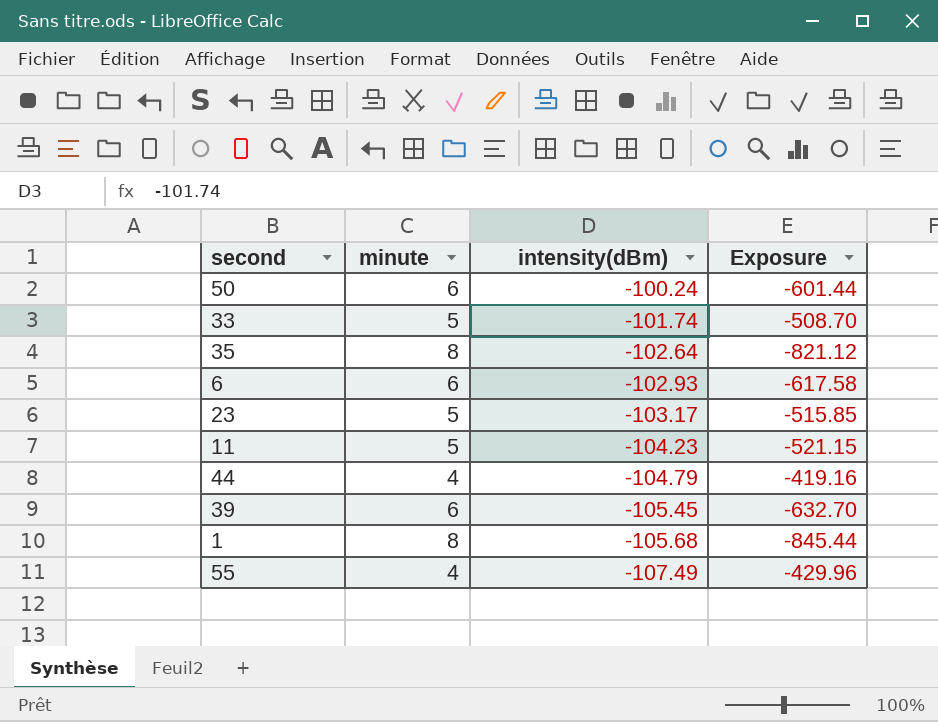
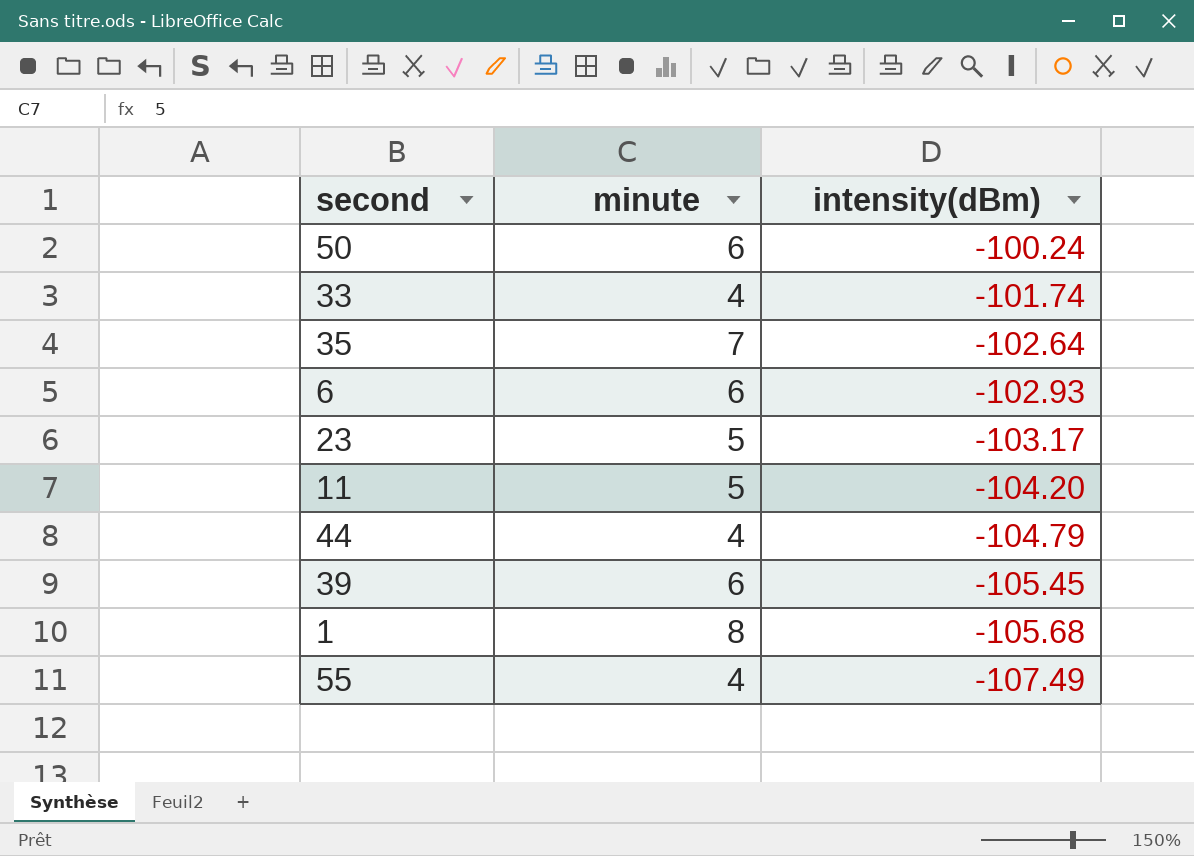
column Exposure | formula: [minute] * [intensity(dBm)] -> none
33 | minute: 5 -> 4
35 | minute: 8 -> 7
11 | intensity(dBm): -104.23 -> -104.20

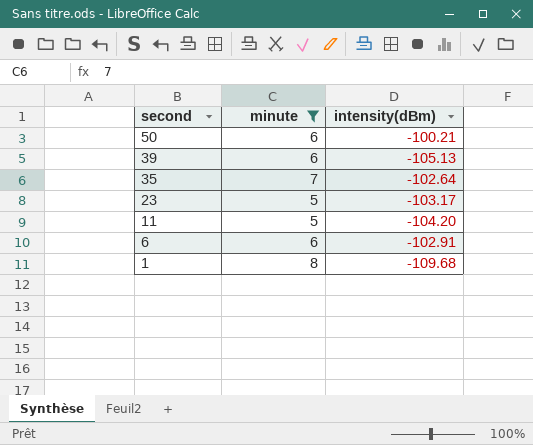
filter: none -> minute != 4
row order: intensity(dBm) descending -> second descending
50 | intensity(dBm): -100.24 -> -100.21
39 | intensity(dBm): -105.45 -> -105.13
6 | intensity(dBm): -102.93 -> -102.91
1 | intensity(dBm): -105.68 -> -109.68

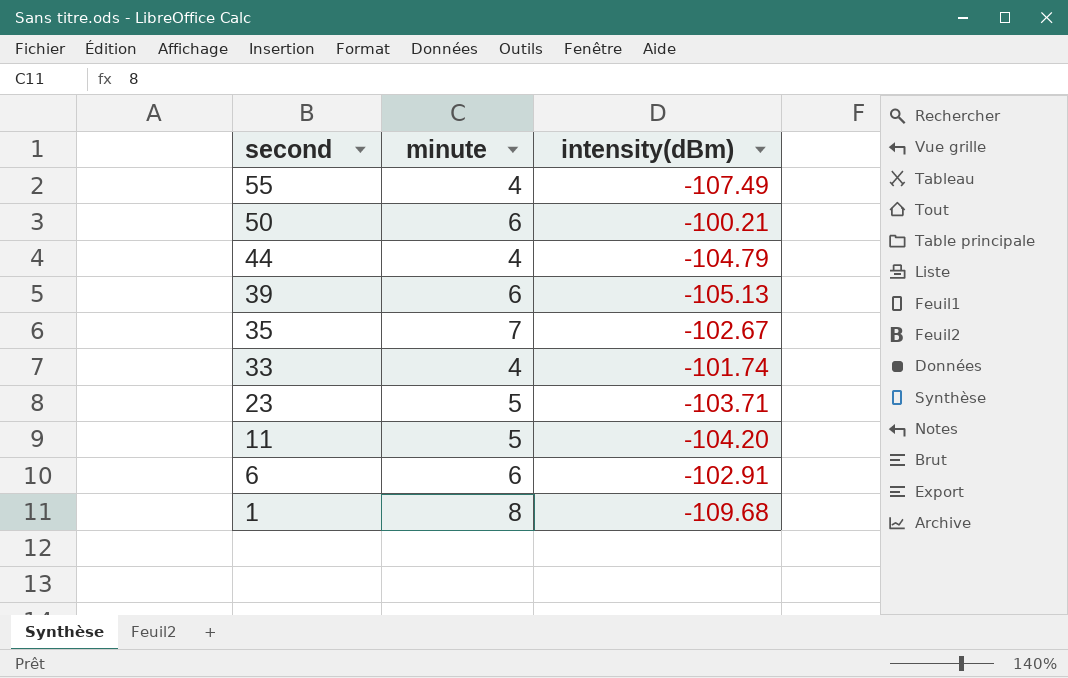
filter: minute != 4 -> none
35 | intensity(dBm): -102.64 -> -102.67
23 | intensity(dBm): -103.17 -> -103.71

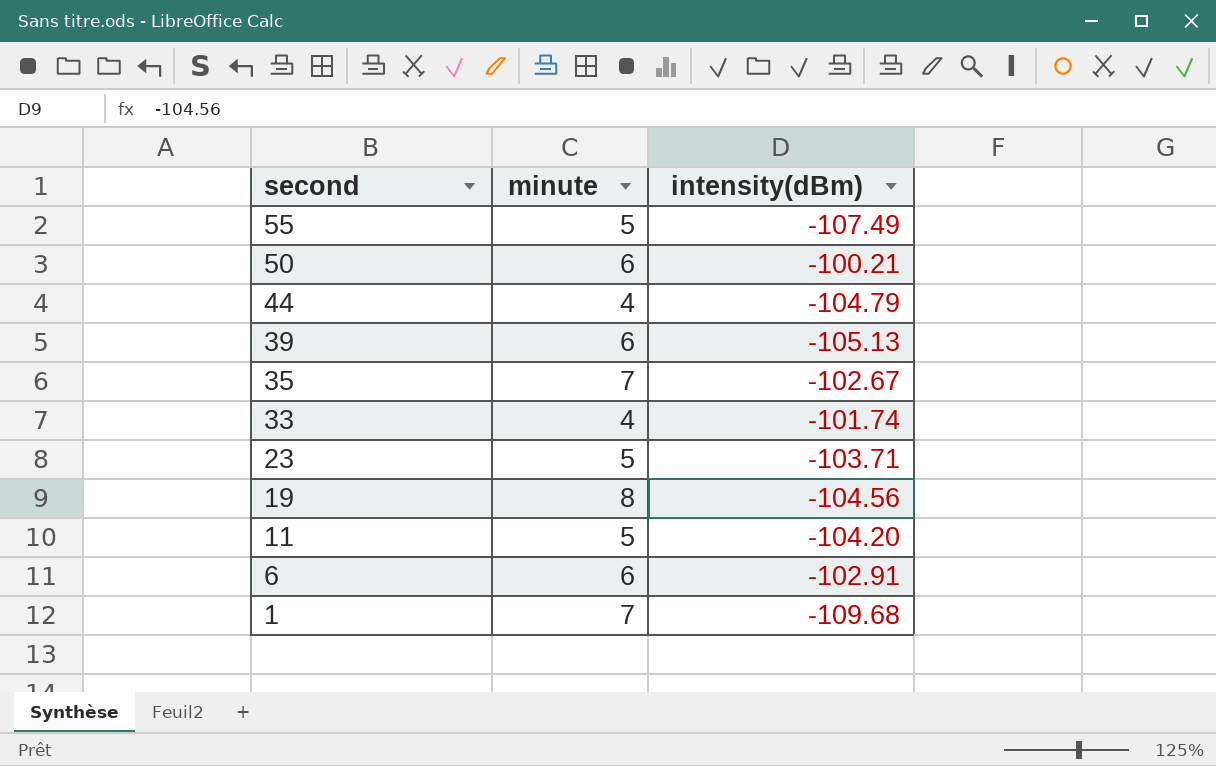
55 | minute: 4 -> 5
row 19: none -> 8 | -104.56
1 | minute: 8 -> 7

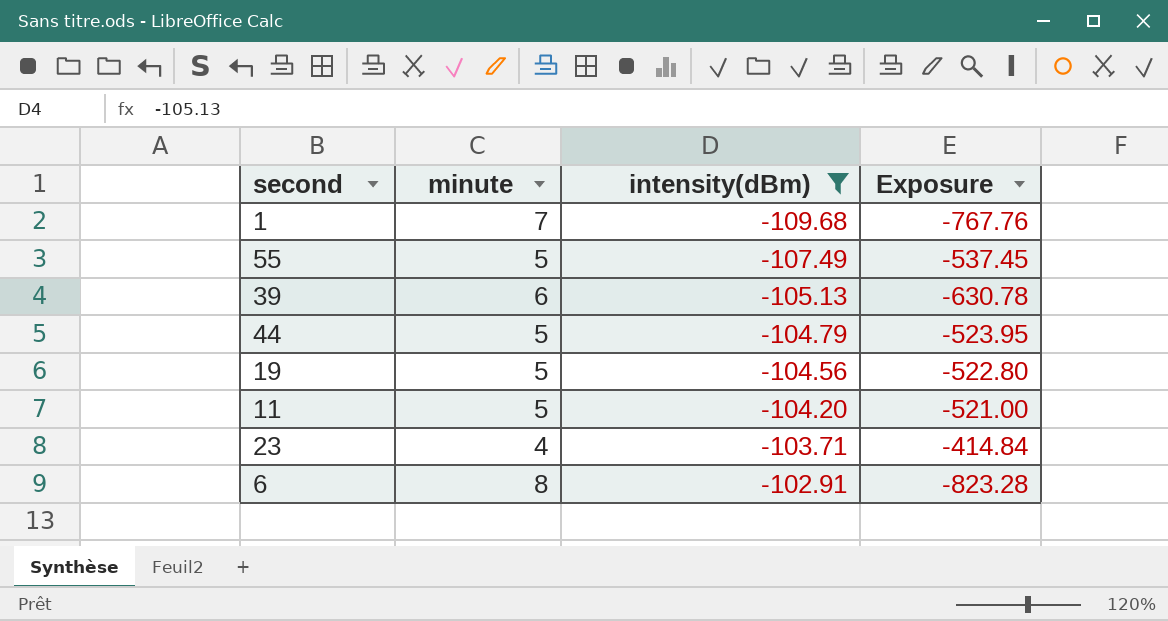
filter: none -> intensity(dBm) <= -102.91
row order: second descending -> intensity(dBm) ascending
column Exposure | formula: none -> [minute] * [intensity(dBm)]
44 | minute: 4 -> 5
19 | minute: 8 -> 5
23 | minute: 5 -> 4
6 | minute: 6 -> 8

